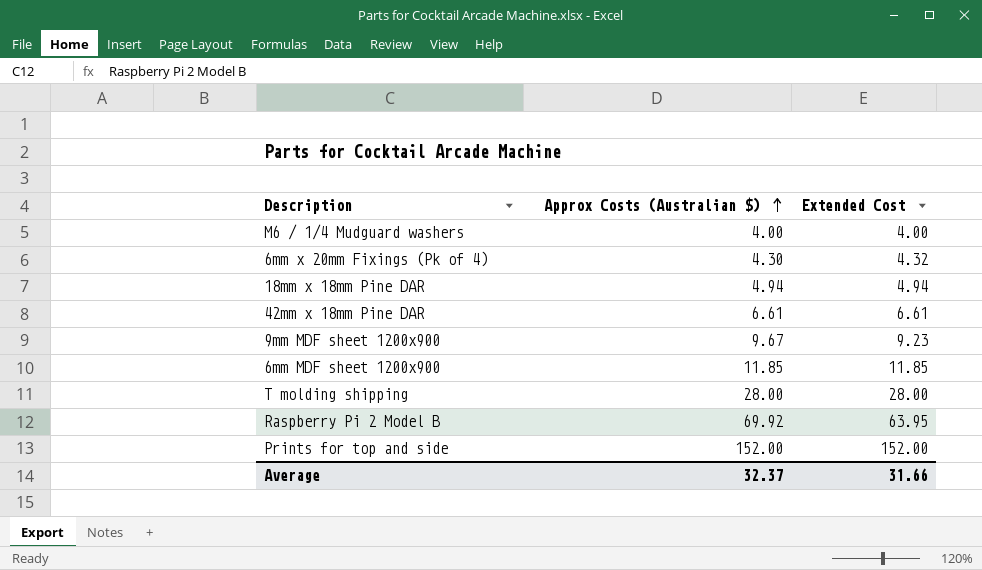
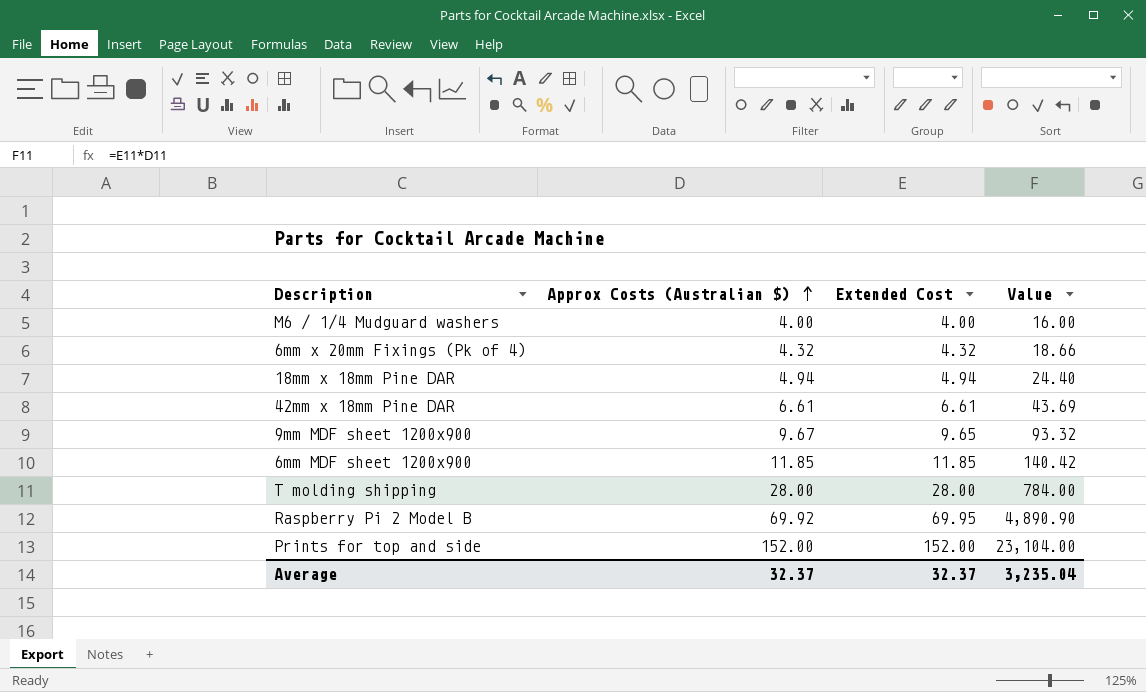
column Value | formula: none -> [Approx Costs (Australian $)] * [Extended Cost]
6mm x 20mm Fixings (Pk of 4) | Approx Costs (Australian $): 4.30 -> 4.32
9mm MDF sheet 1200x900 | Extended Cost: 9.23 -> 9.65
Raspberry Pi 2 Model B | Extended Cost: 63.95 -> 69.95
Average | Extended Cost: 31.66 -> 32.37

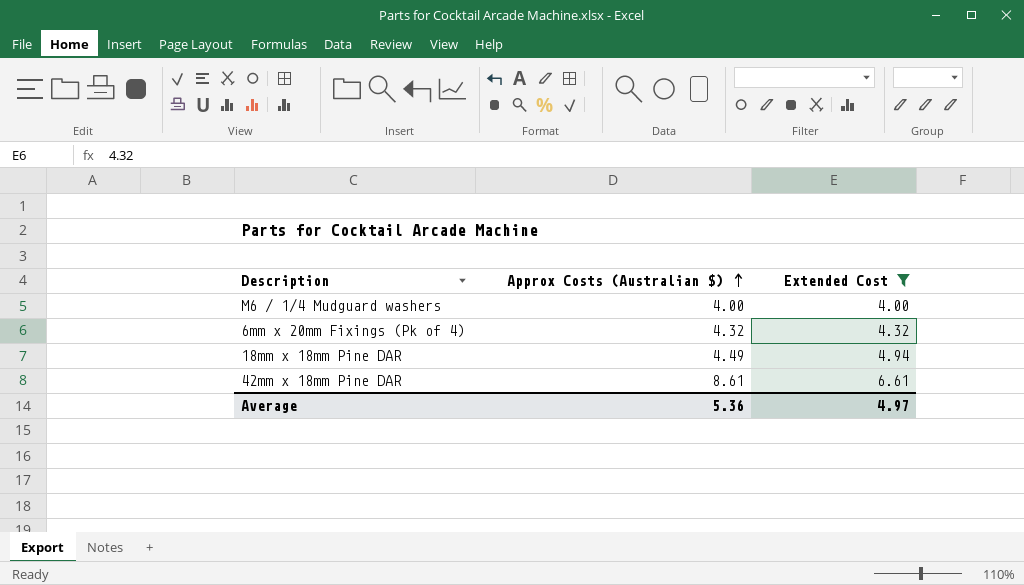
filter: none -> Extended Cost <= 6.61
column Value | formula: [Approx Costs (Australian $)] * [Extended Cost] -> none
18mm x 18mm Pine DAR | Approx Costs (Australian $): 4.94 -> 4.49
42mm x 18mm Pine DAR | Approx Costs (Australian $): 6.61 -> 8.61
Average | Approx Costs (Australian $): 32.37 -> 5.36
Average | Extended Cost: 32.37 -> 4.97

